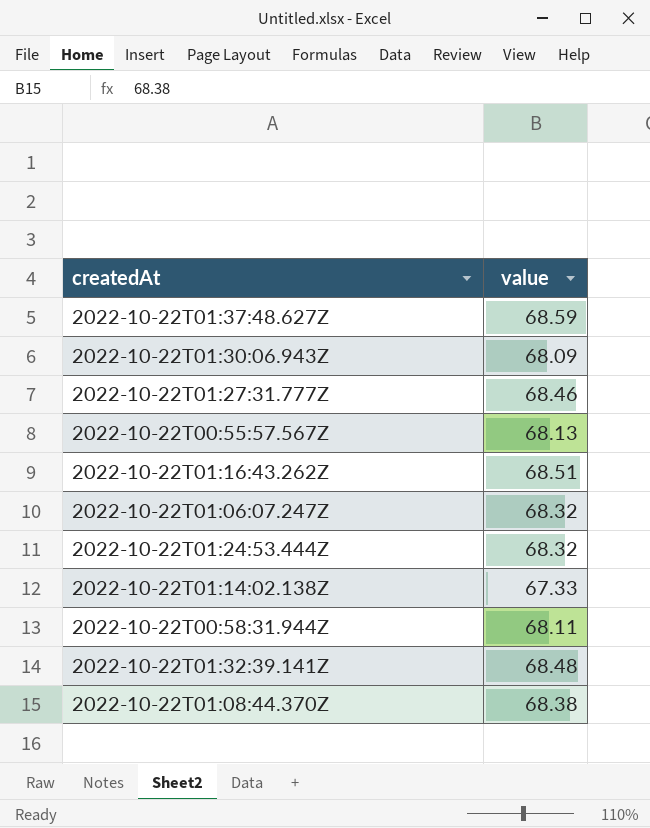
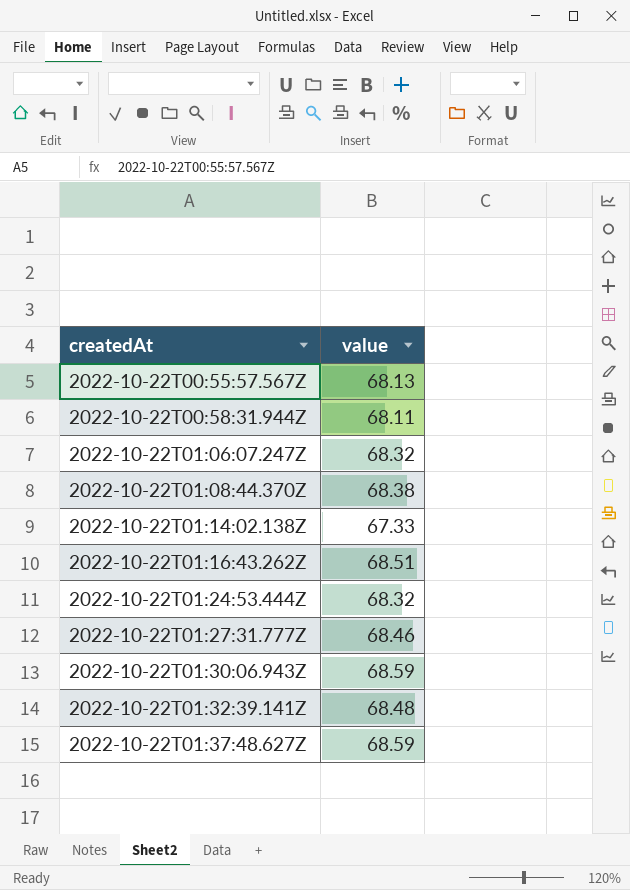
row order: none -> createdAt ascending
2022-10-22T01:30:06.943Z | value: 68.09 -> 68.59

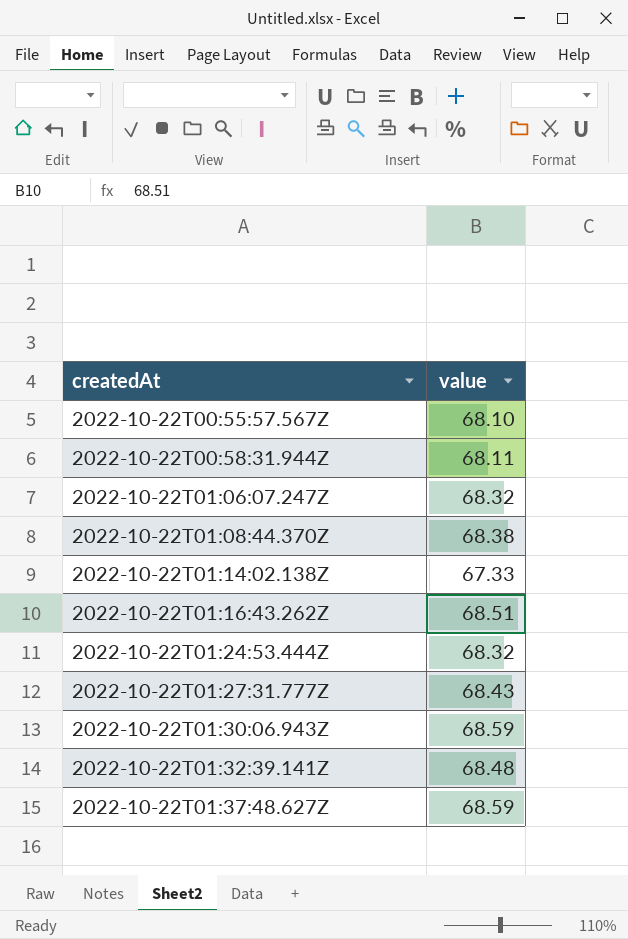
2022-10-22T00:55:57.567Z | value: 68.13 -> 68.10
2022-10-22T01:27:31.777Z | value: 68.46 -> 68.43

